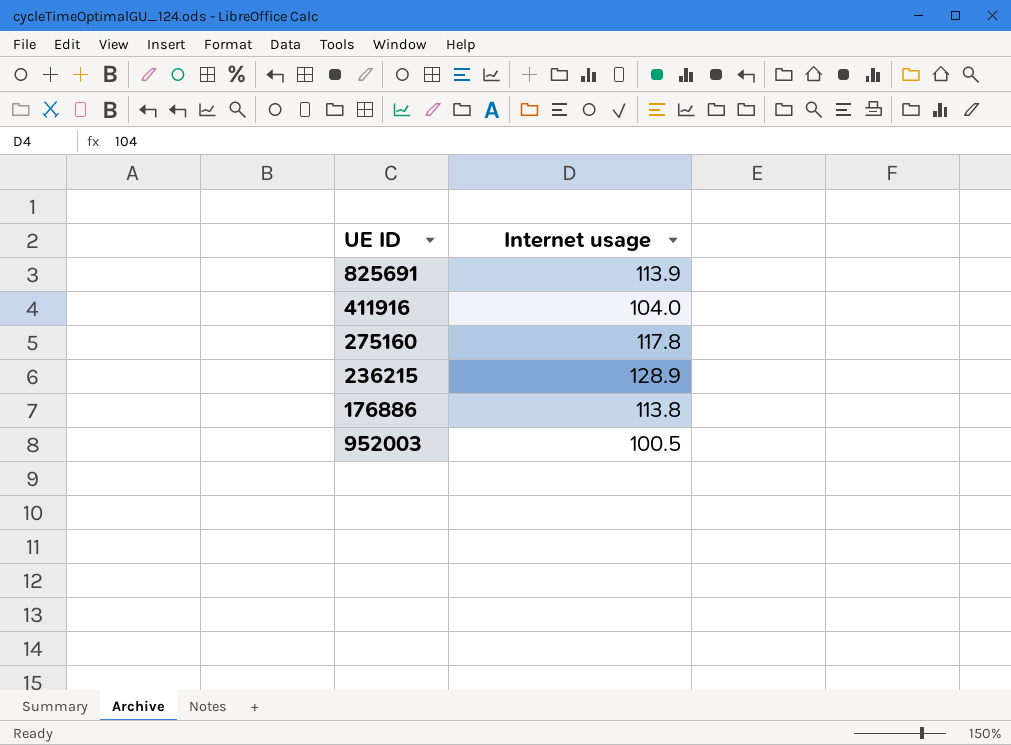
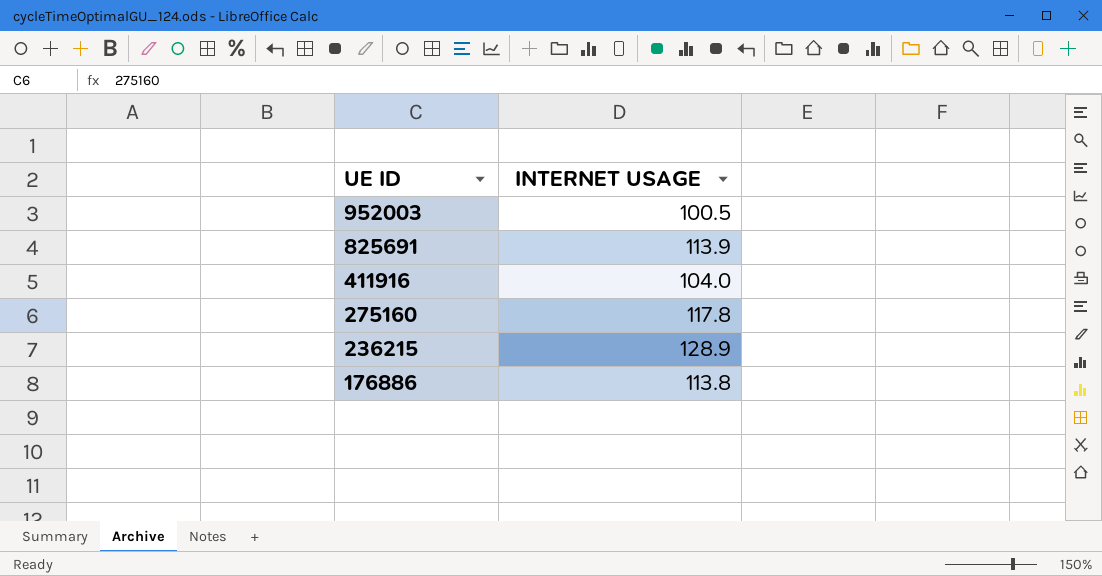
row order: none -> UE ID descending
column name: Internet usage -> INTERNET USAGE

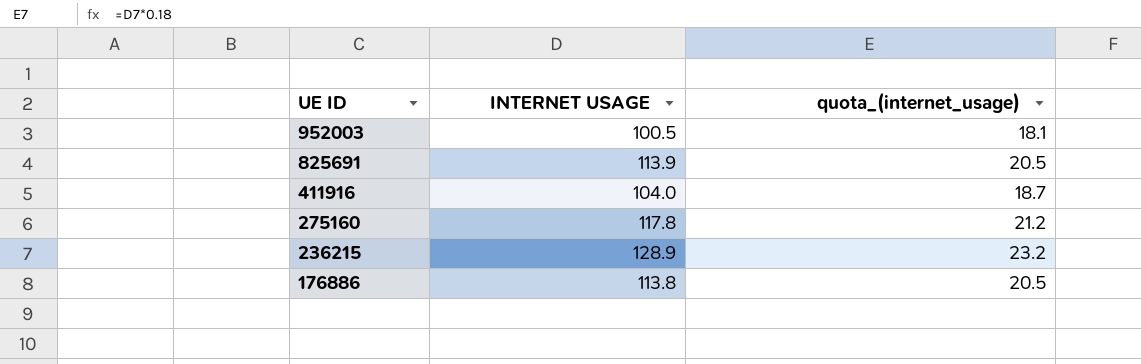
column quota_(internet_usage) | formula: none -> [INTERNET USAGE] * 0.18

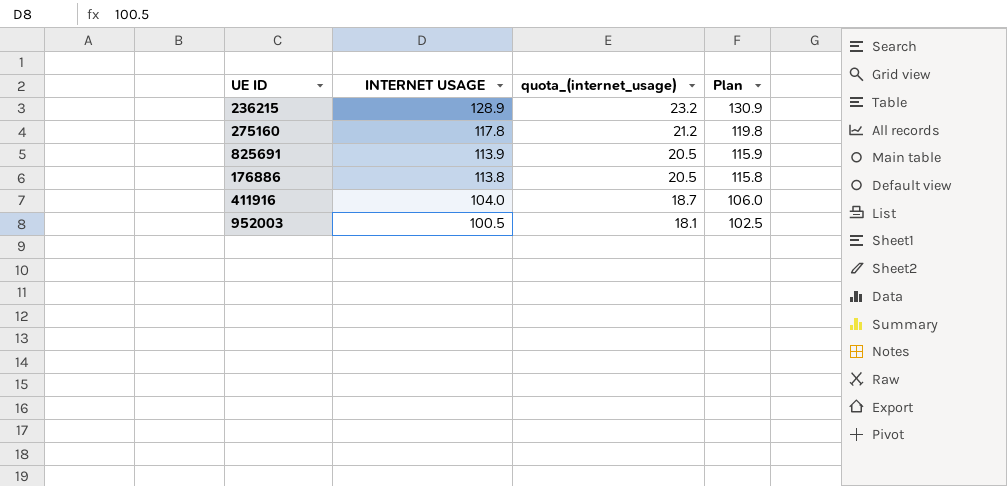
row order: UE ID descending -> INTERNET USAGE descending
column Plan | formula: none -> [INTERNET USAGE] + 2

